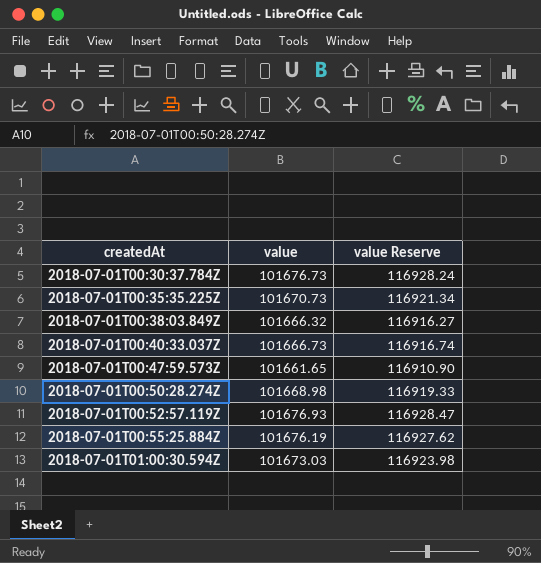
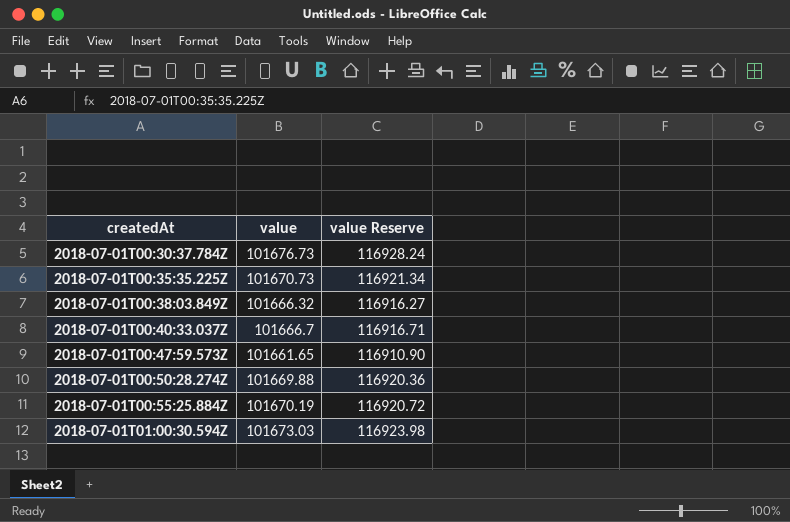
row 2018-07-01T00:52:57.119Z: 101676.93 | 116928.47 -> none
2018-07-01T00:40:33.037Z | value: 101666.73 -> 101666.7
2018-07-01T00:40:33.037Z | value Reserve: 116916.74 -> 116916.71
2018-07-01T00:50:28.274Z | value: 101668.98 -> 101669.88
2018-07-01T00:50:28.274Z | value Reserve: 116919.33 -> 116920.36
2018-07-01T00:55:25.884Z | value: 101676.19 -> 101670.19
2018-07-01T00:55:25.884Z | value Reserve: 116927.62 -> 116920.72

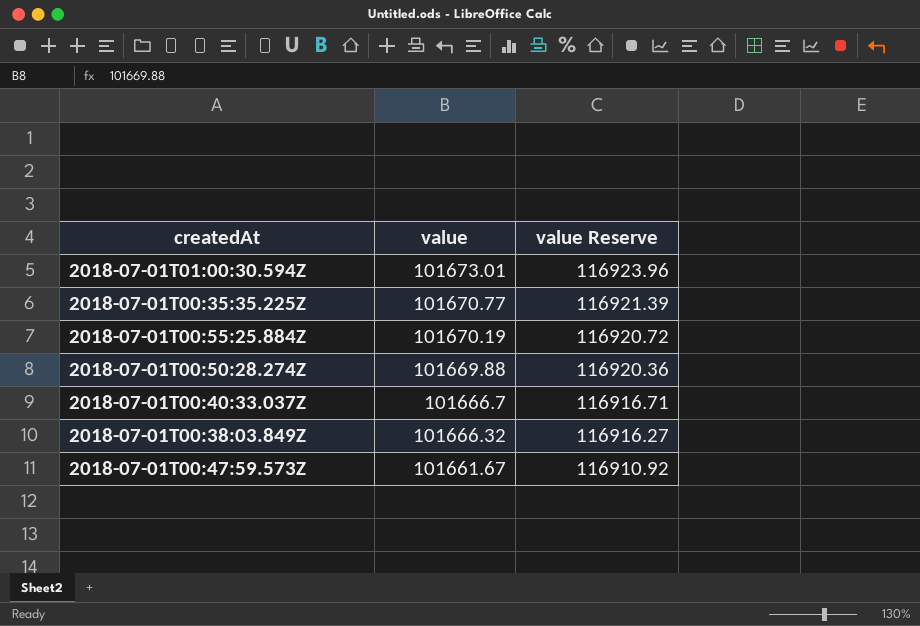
row order: createdAt ascending -> value descending
row 2018-07-01T00:30:37.784Z: 101676.73 | 116928.24 -> none
2018-07-01T01:00:30.594Z | value: 101673.03 -> 101673.01
2018-07-01T01:00:30.594Z | value Reserve: 116923.98 -> 116923.96
2018-07-01T00:35:35.225Z | value: 101670.73 -> 101670.77
2018-07-01T00:35:35.225Z | value Reserve: 116921.34 -> 116921.39
2018-07-01T00:47:59.573Z | value: 101661.65 -> 101661.67
2018-07-01T00:47:59.573Z | value Reserve: 116910.90 -> 116910.92

